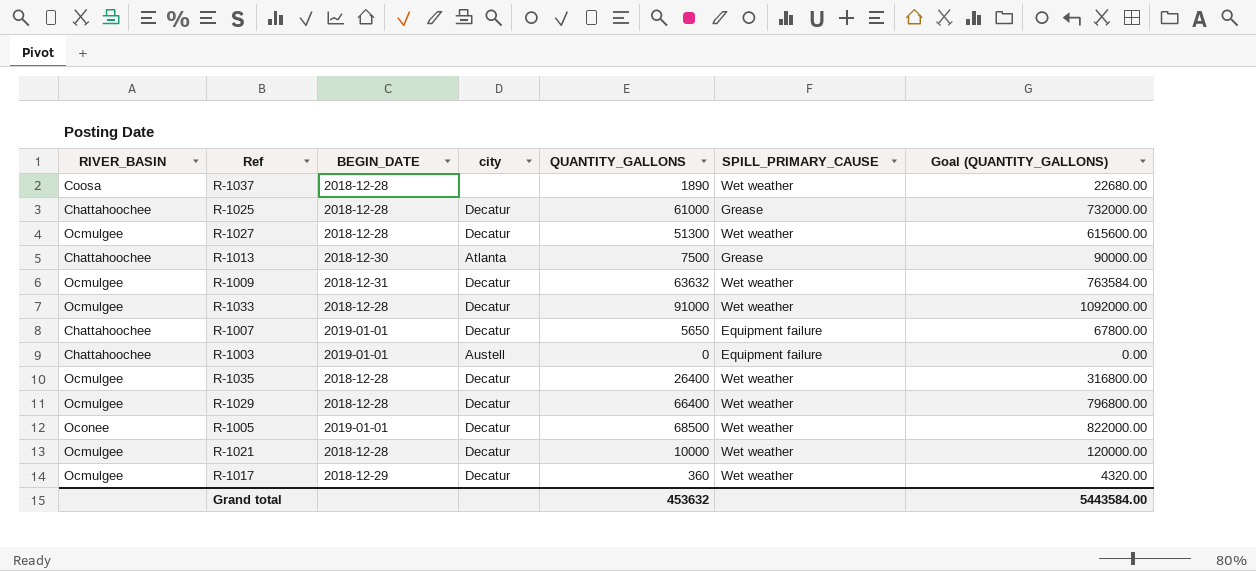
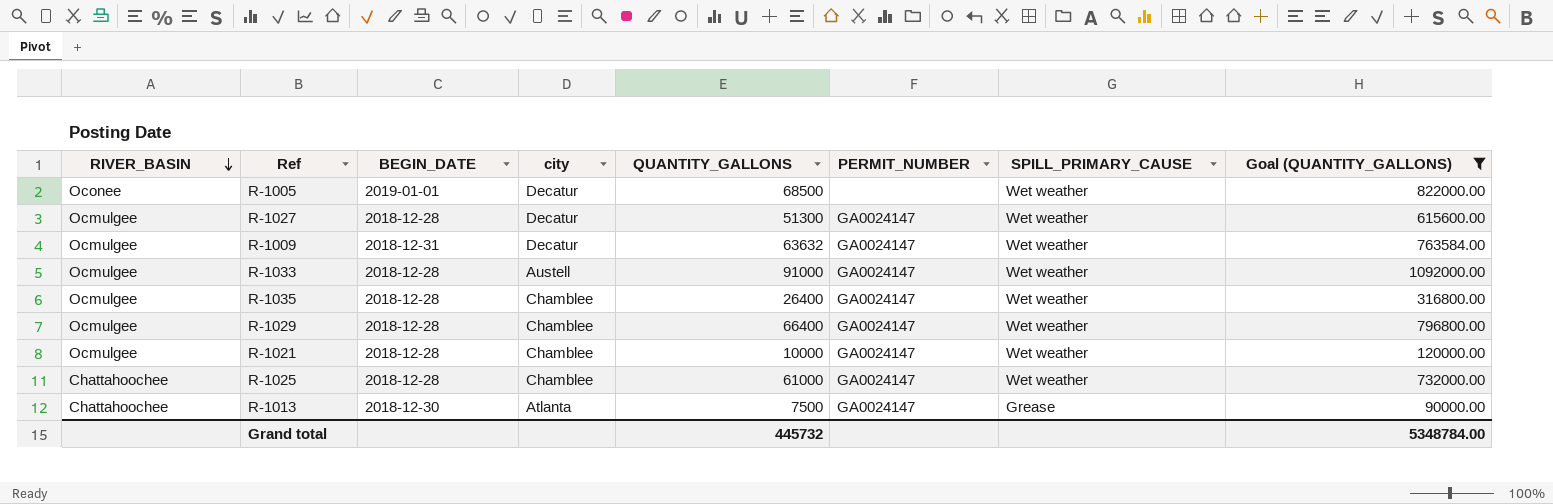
filter: none -> Goal (QUANTITY_GALLONS) >= 90000.00
row order: none -> RIVER_BASIN descending
column PERMIT_NUMBER | position: none -> 6
R-1033 | city: Decatur -> Austell
R-1035 | city: Decatur -> Chamblee
R-1029 | city: Decatur -> Chamblee
R-1021 | city: Decatur -> Chamblee
R-1025 | city: Decatur -> Chamblee
R-1025 | SPILL_PRIMARY_CAUSE: Grease -> Wet weather
Grand total | QUANTITY_GALLONS: 453632 -> 445732
Grand total | Goal (QUANTITY_GALLONS): 5443584.00 -> 5348784.00

